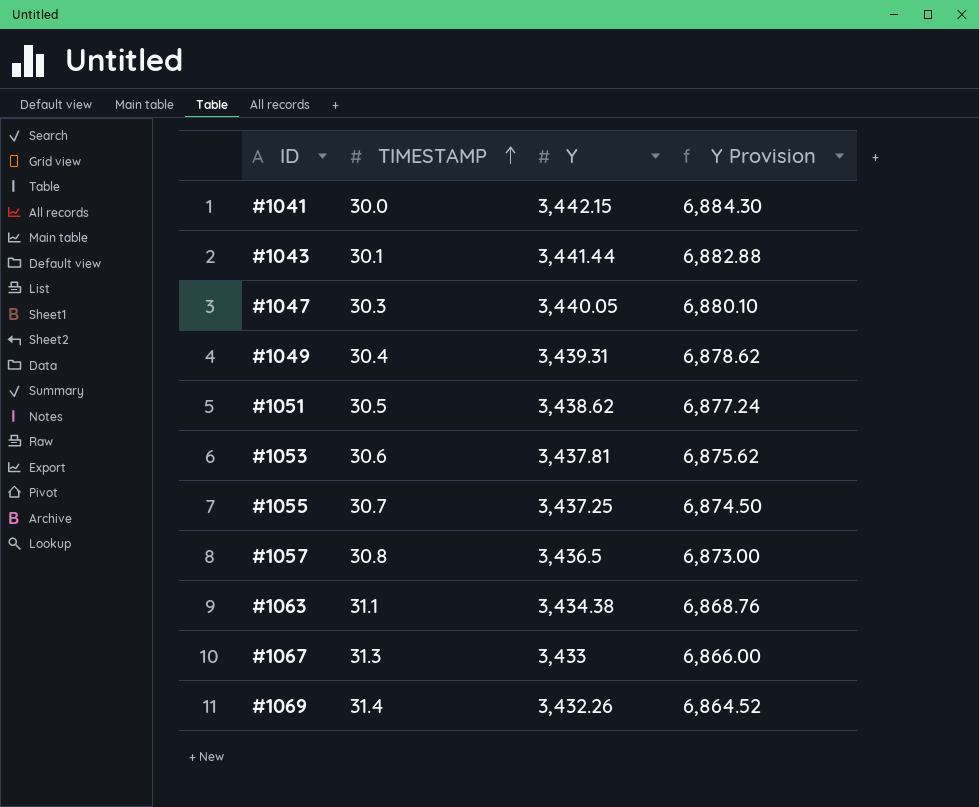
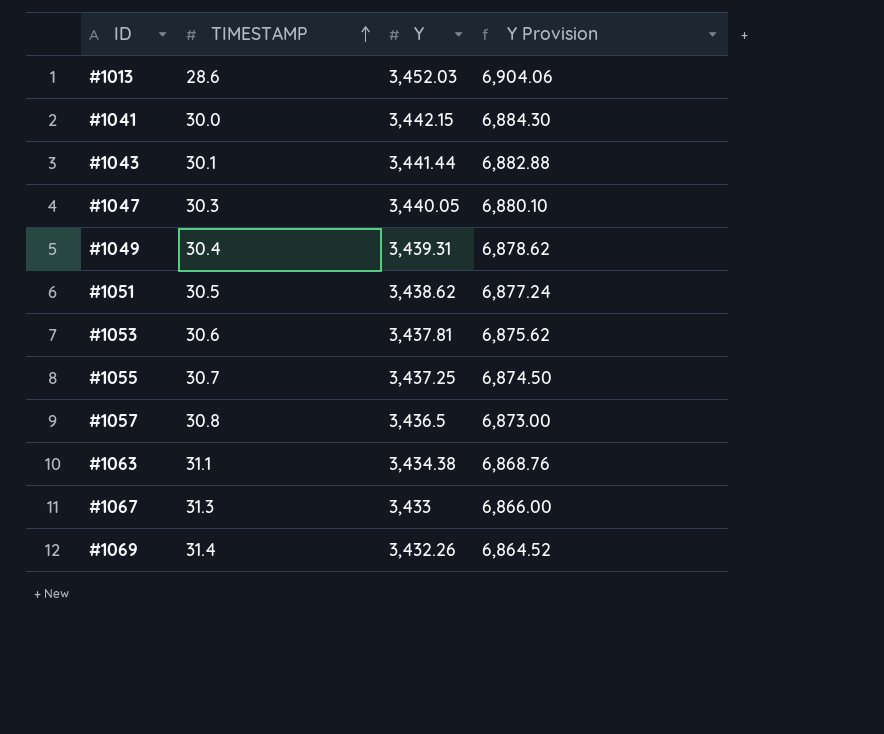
row #1013: none -> 28.6 | 3,452.03 | 6,904.06

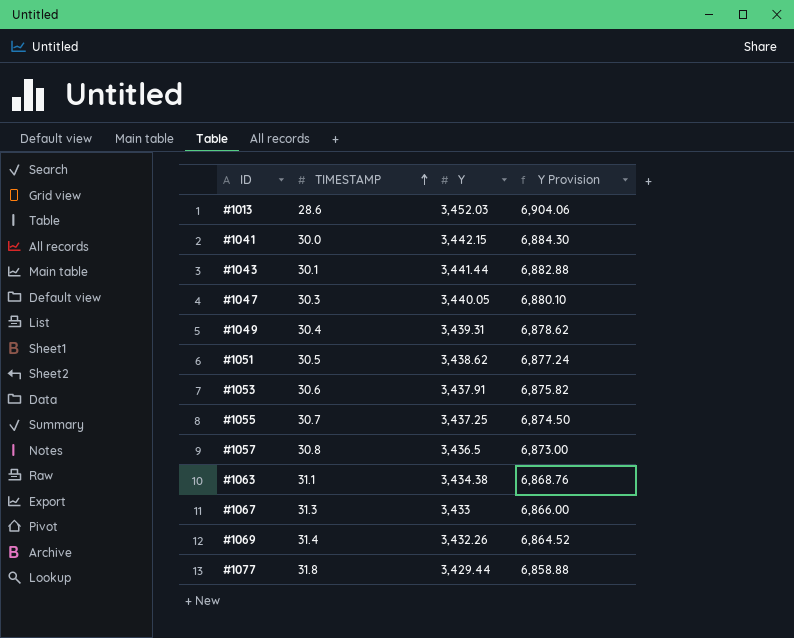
#1053 | Y: 3,437.81 -> 3,437.91
#1053 | Y Provision: 6,875.62 -> 6,875.82
row #1077: none -> 31.8 | 3,429.44 | 6,858.88

